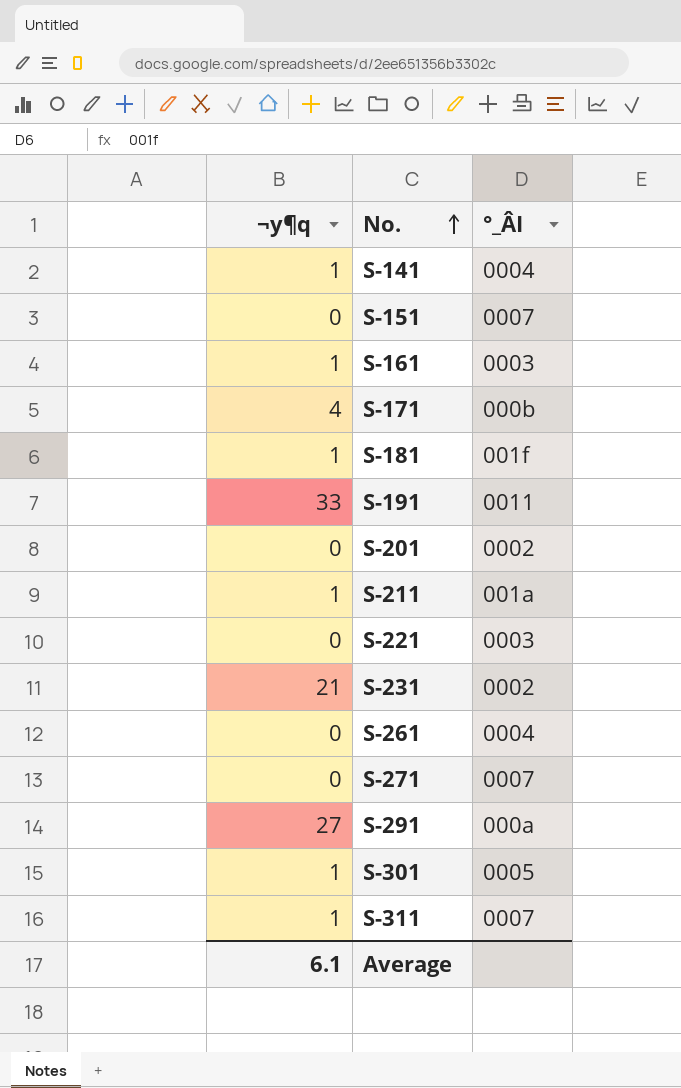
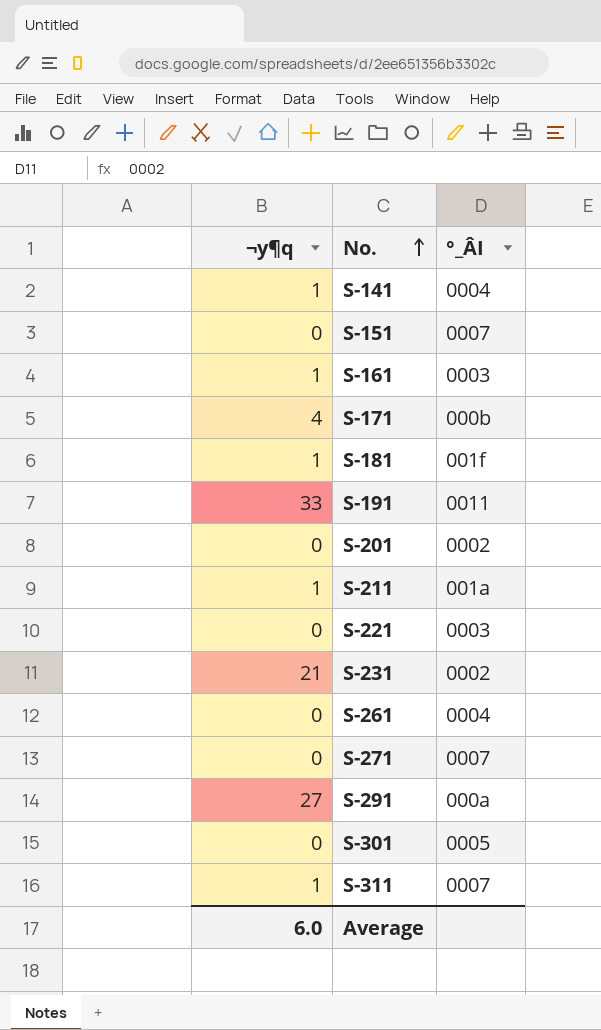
S-301 | ¬y¶q: 1 -> 0
Average | ¬y¶q: 6.1 -> 6.0

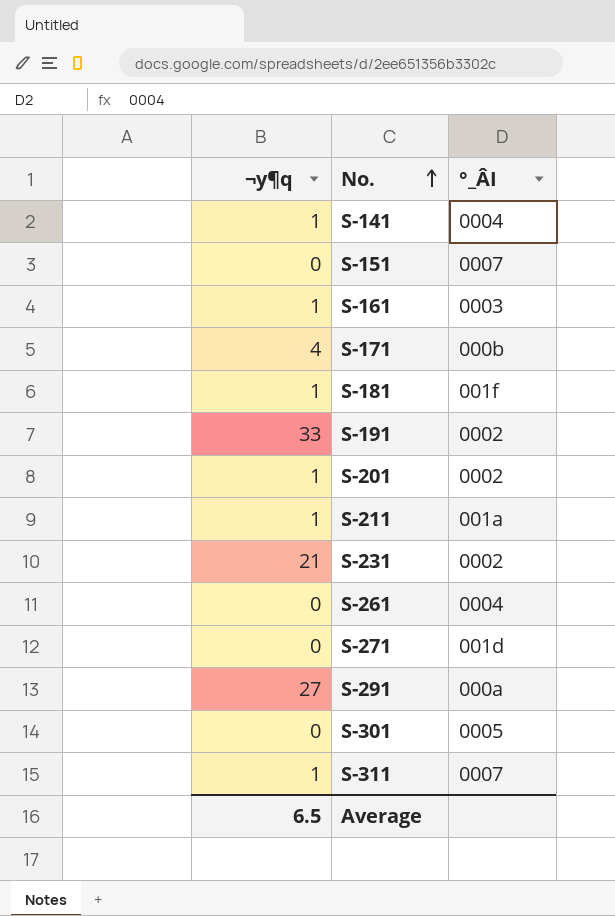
row S-221: 0 | 0003 -> none
S-191 | °_ÂI: 0011 -> 0002
S-201 | ¬y¶q: 0 -> 1
S-271 | °_ÂI: 0007 -> 001d
Average | ¬y¶q: 6.0 -> 6.5

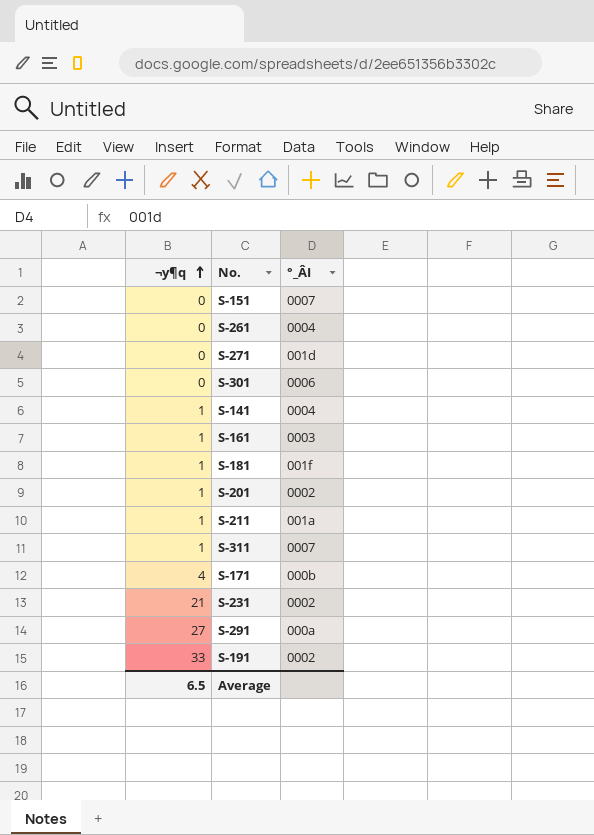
row order: No. ascending -> ¬y¶q ascending
S-301 | °_ÂI: 0005 -> 0006

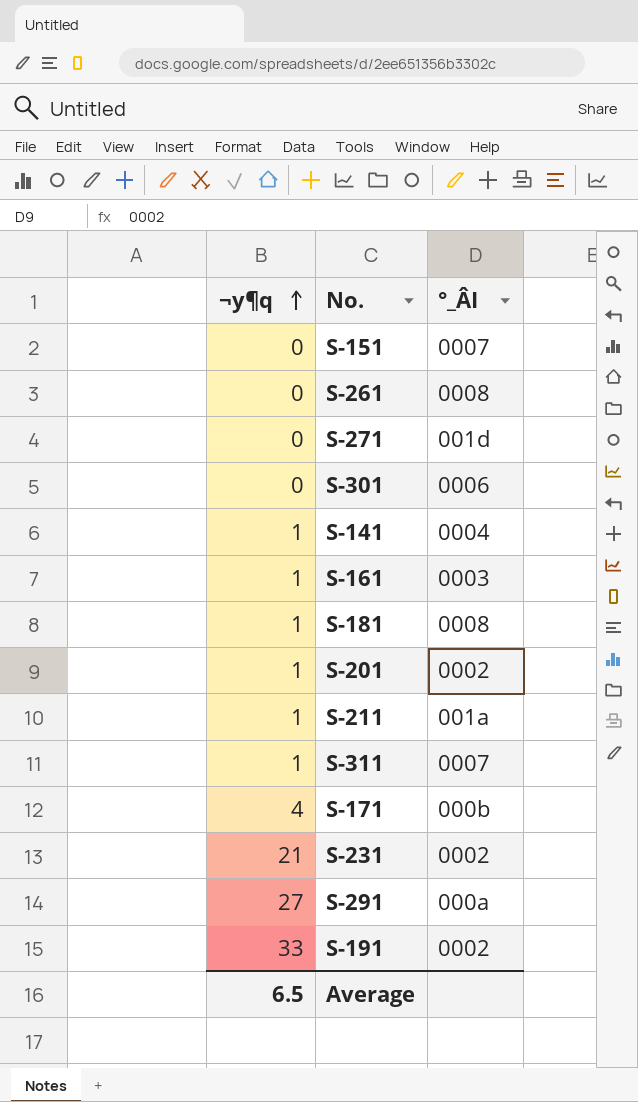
S-261 | °_ÂI: 0004 -> 0008
S-181 | °_ÂI: 001f -> 0008

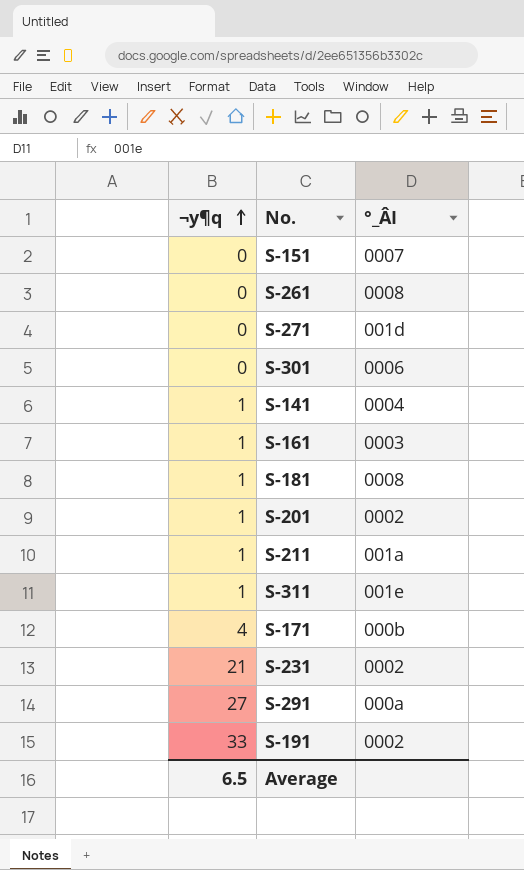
S-311 | °_ÂI: 0007 -> 001e

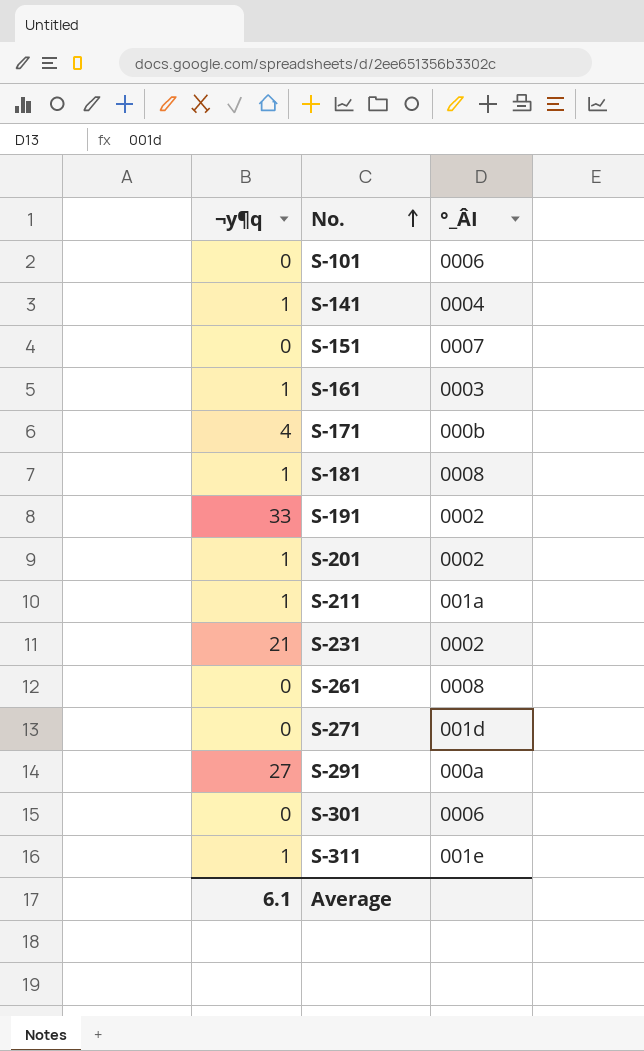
row order: ¬y¶q ascending -> No. ascending
row S-101: none -> 0 | 0006
Average | ¬y¶q: 6.5 -> 6.1

